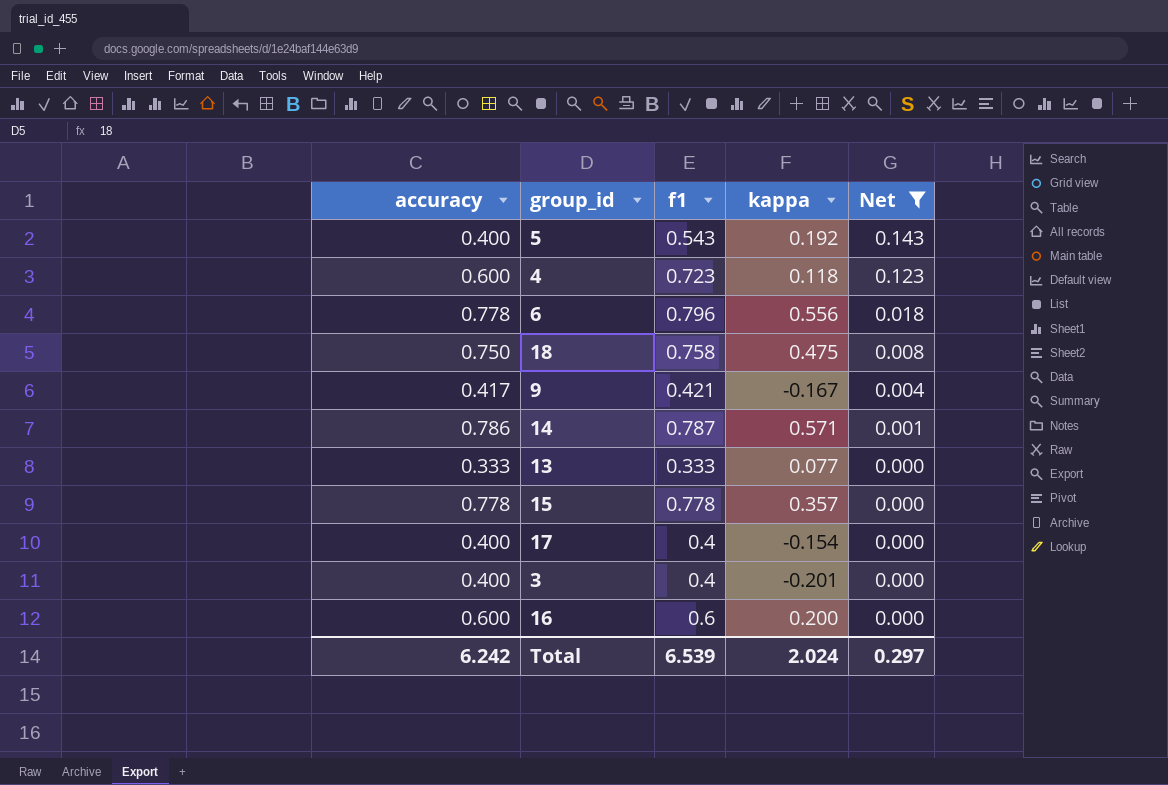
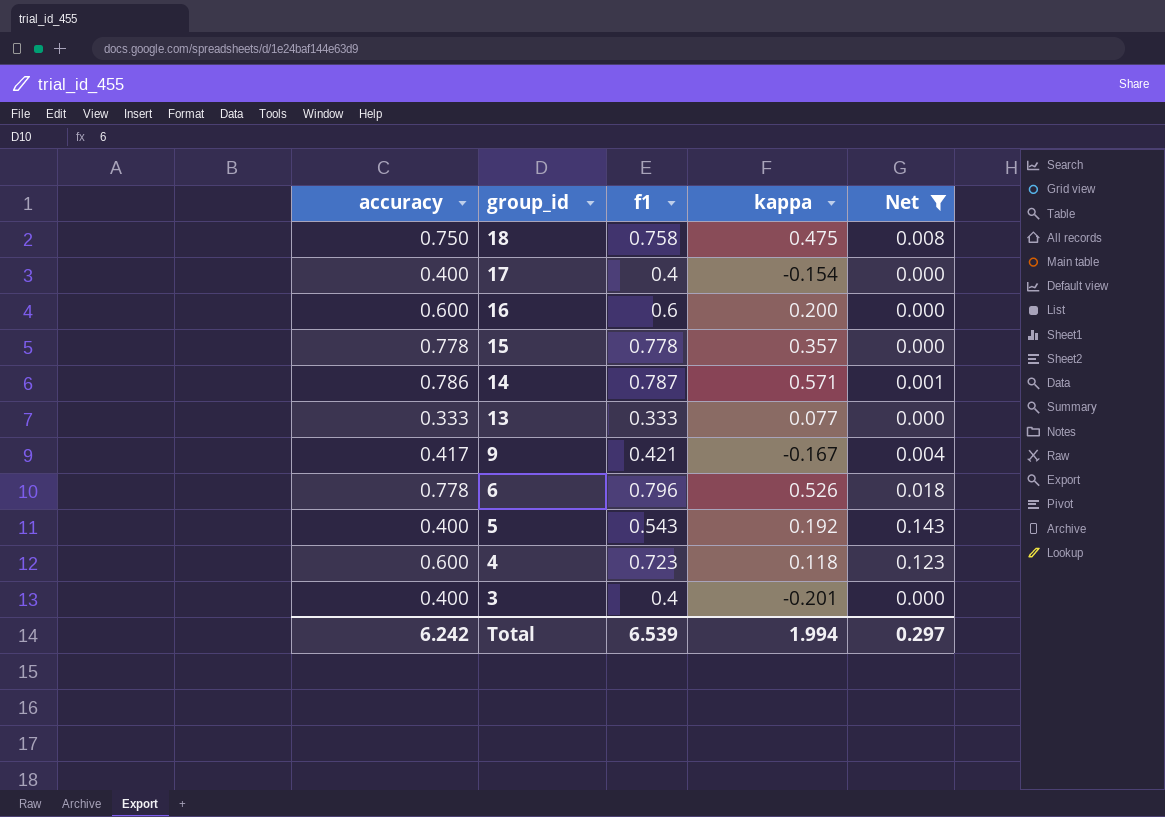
row order: Net descending -> group_id descending
6 | kappa: 0.556 -> 0.526
Total | kappa: 2.024 -> 1.994

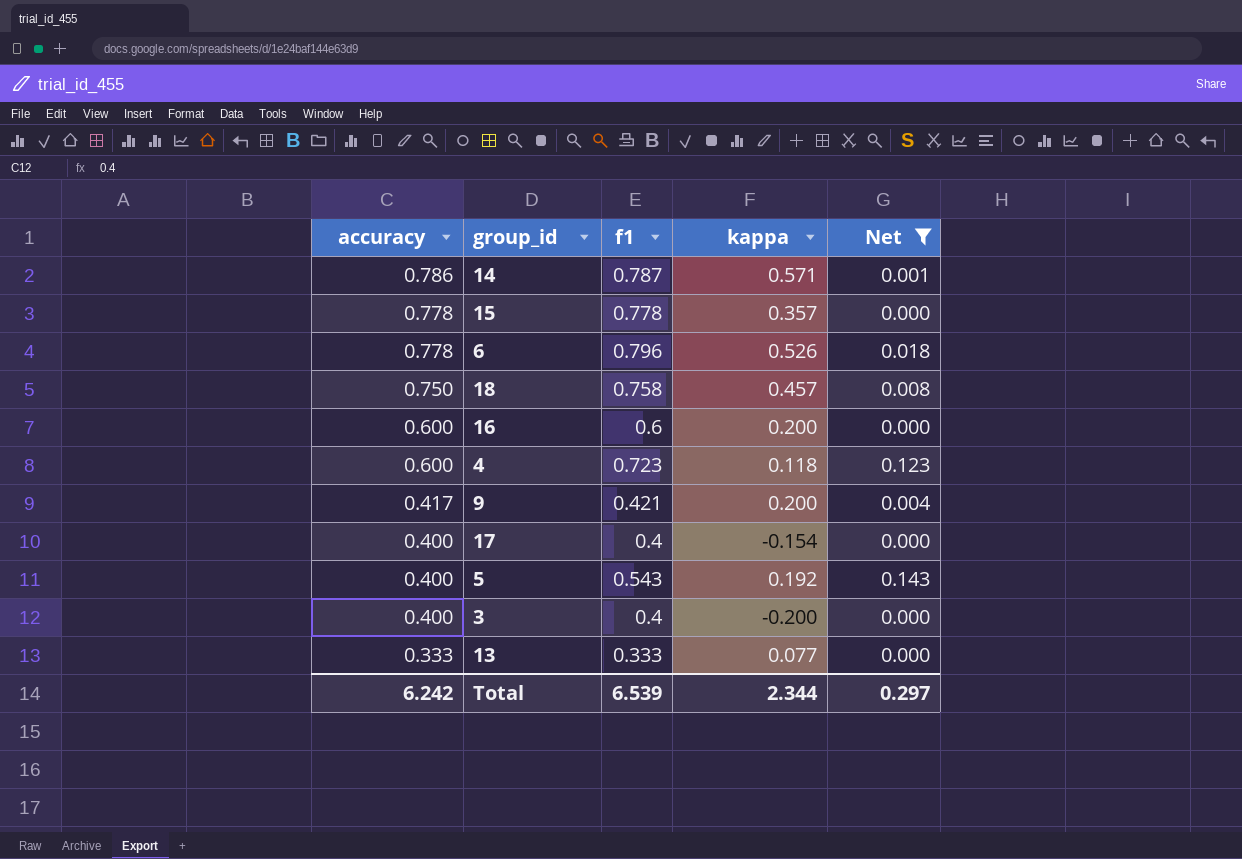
row order: group_id descending -> accuracy descending
18 | kappa: 0.475 -> 0.457
9 | kappa: -0.167 -> 0.200
3 | kappa: -0.201 -> -0.200
Total | kappa: 1.994 -> 2.344

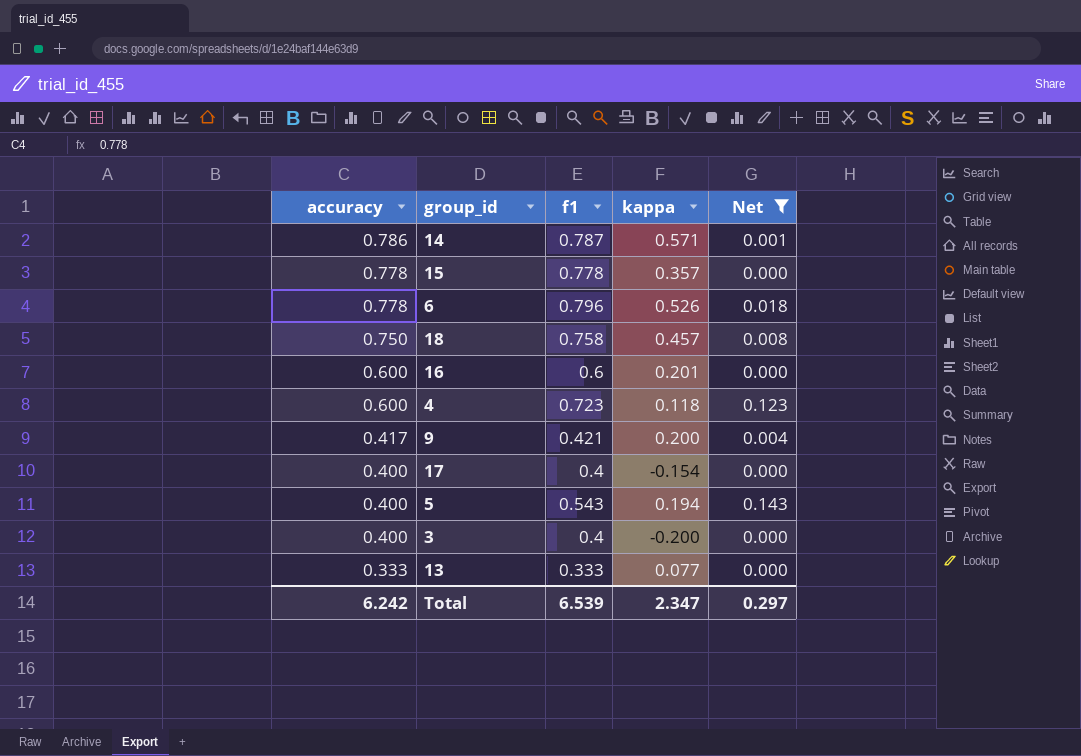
16 | kappa: 0.200 -> 0.201
5 | kappa: 0.192 -> 0.194
Total | kappa: 2.344 -> 2.347

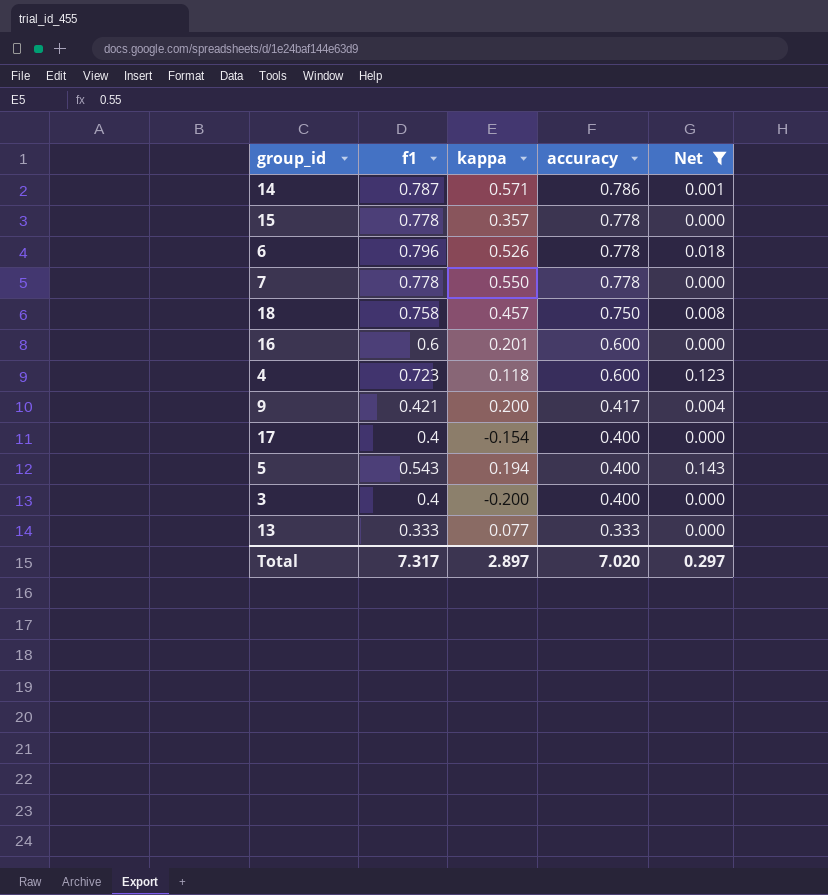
column accuracy | position: 1 -> 4
row 7: none -> 0.778 | 0.550 | 0.778 | 0.000
Total | f1: 6.539 -> 7.317
Total | kappa: 2.347 -> 2.897
Total | accuracy: 6.242 -> 7.020

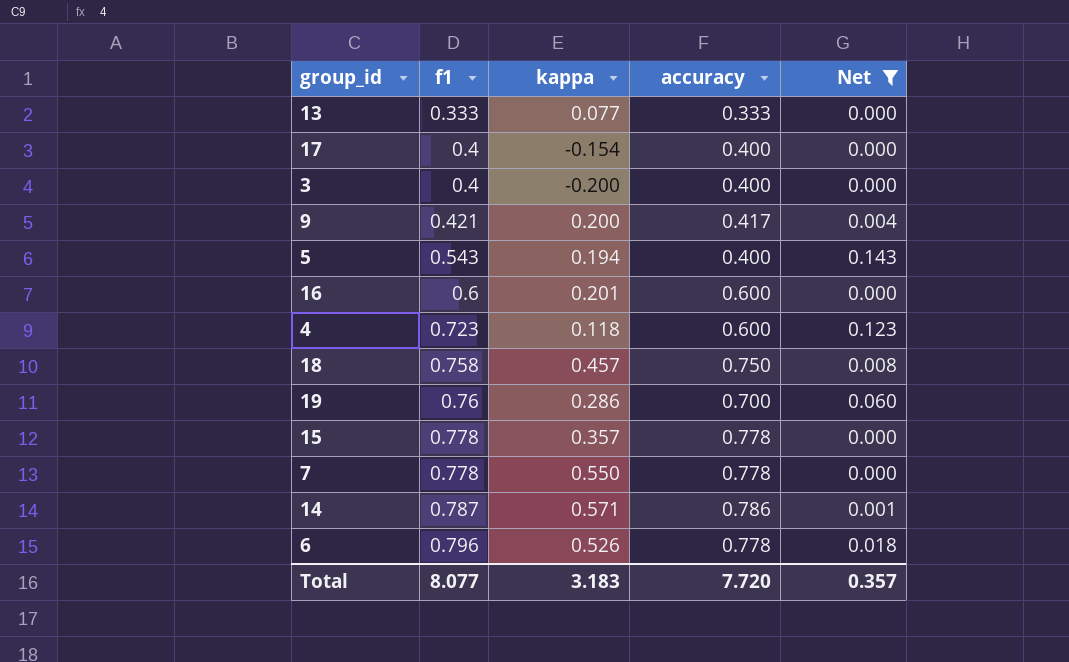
row order: accuracy descending -> f1 ascending
row 19: none -> 0.76 | 0.286 | 0.700 | 0.060
Total | f1: 7.317 -> 8.077
Total | kappa: 2.897 -> 3.183
Total | accuracy: 7.020 -> 7.720
Total | Net: 0.297 -> 0.357

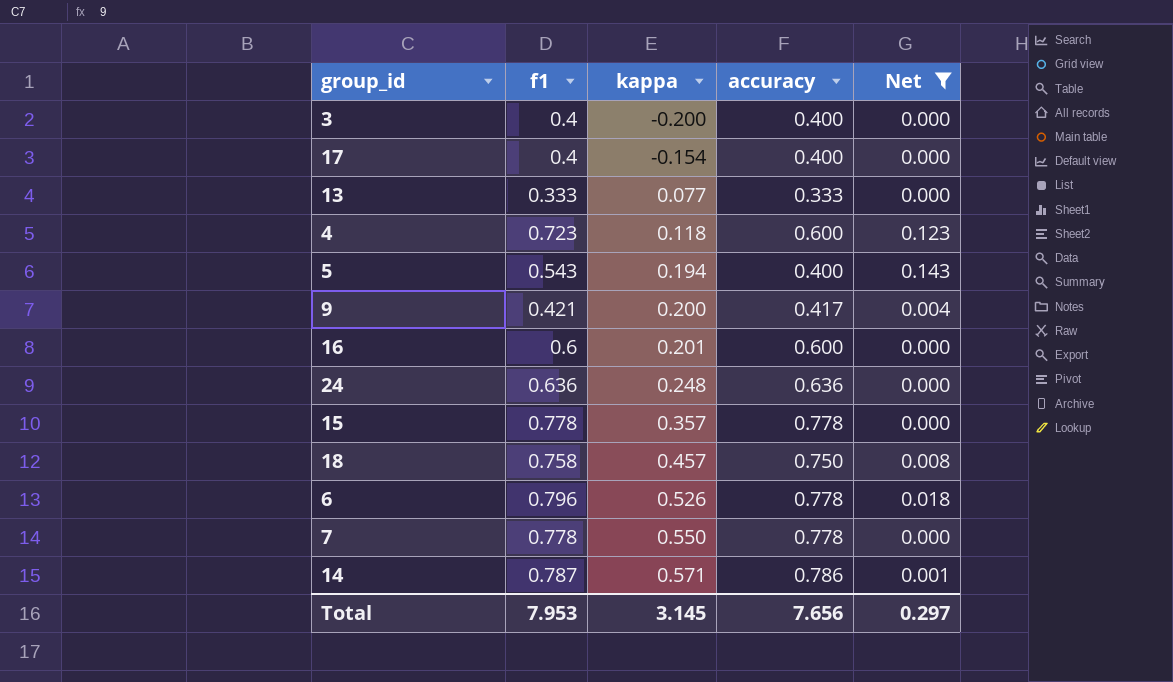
row order: f1 ascending -> kappa ascending
row 19: 0.76 | 0.286 | 0.700 | 0.060 -> none
row 24: none -> 0.636 | 0.248 | 0.636 | 0.000
Total | f1: 8.077 -> 7.953
Total | kappa: 3.183 -> 3.145
Total | accuracy: 7.720 -> 7.656
Total | Net: 0.357 -> 0.297

